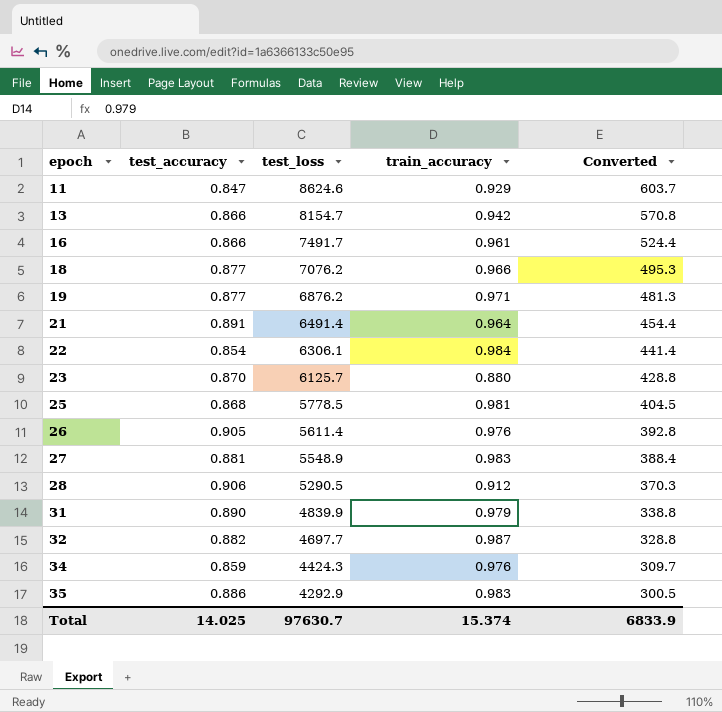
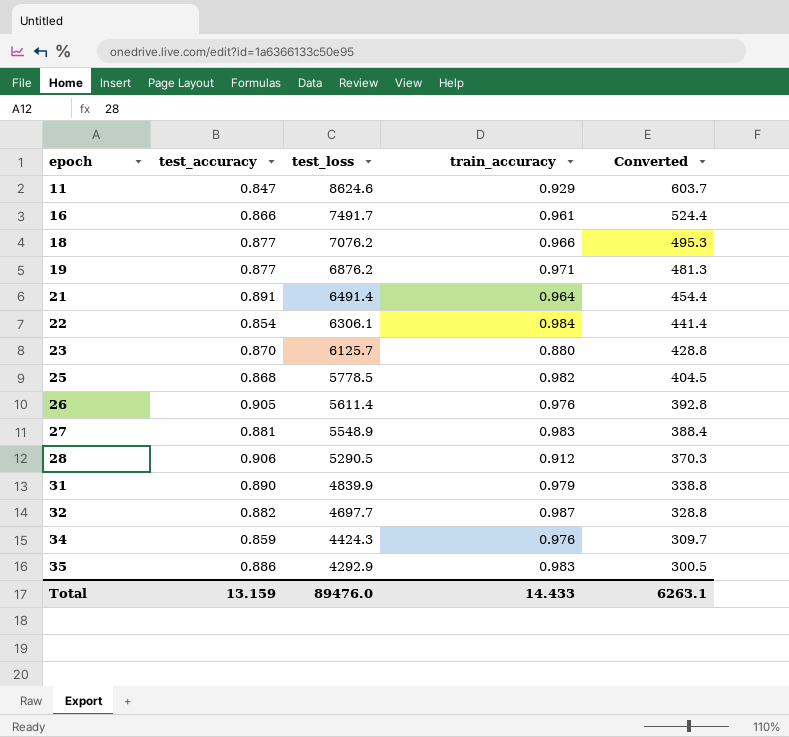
row 13: 0.866 | 8154.7 | 0.942 | 570.8 -> none
25 | train_accuracy: 0.981 -> 0.982
Total | test_accuracy: 14.025 -> 13.159
Total | test_loss: 97630.7 -> 89476.0
Total | train_accuracy: 15.374 -> 14.433
Total | Converted: 6833.9 -> 6263.1

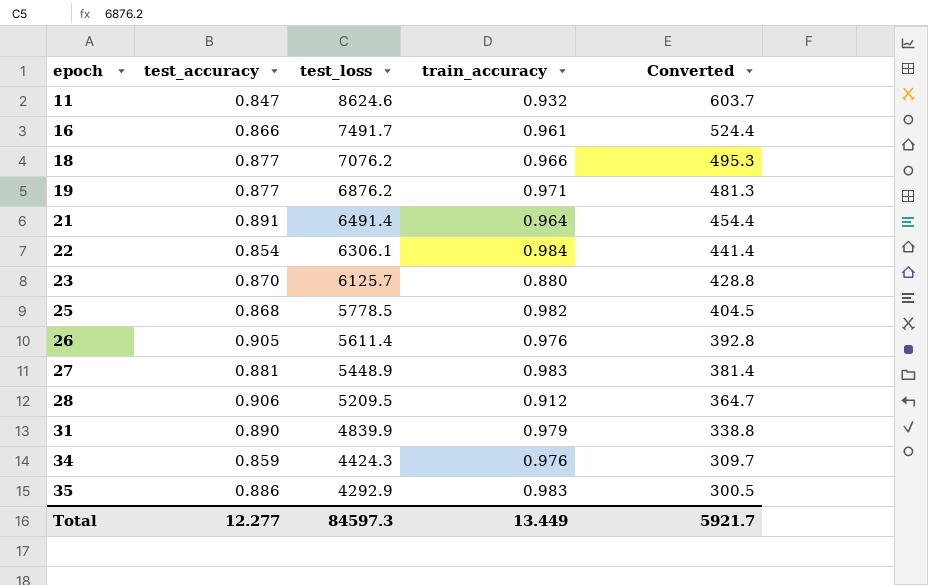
row 32: 0.882 | 4697.7 | 0.987 | 328.8 -> none
11 | train_accuracy: 0.929 -> 0.932
27 | test_loss: 5548.9 -> 5448.9
27 | Converted: 388.4 -> 381.4
28 | test_loss: 5290.5 -> 5209.5
28 | Converted: 370.3 -> 364.7
Total | test_accuracy: 13.159 -> 12.277
Total | test_loss: 89476.0 -> 84597.3
Total | train_accuracy: 14.433 -> 13.449
Total | Converted: 6263.1 -> 5921.7

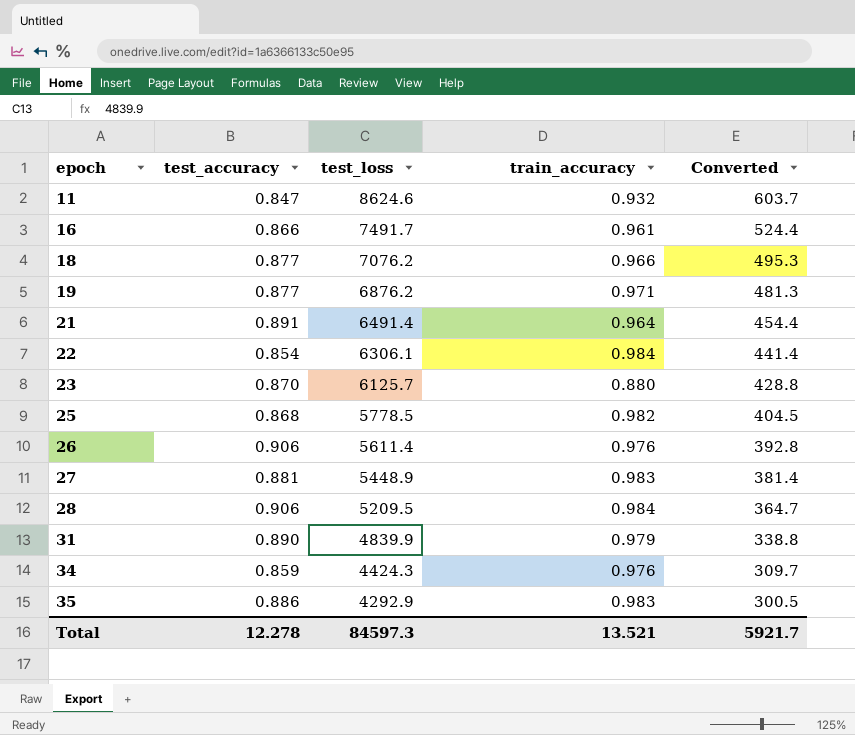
26 | test_accuracy: 0.905 -> 0.906
28 | train_accuracy: 0.912 -> 0.984
Total | test_accuracy: 12.277 -> 12.278
Total | train_accuracy: 13.449 -> 13.521

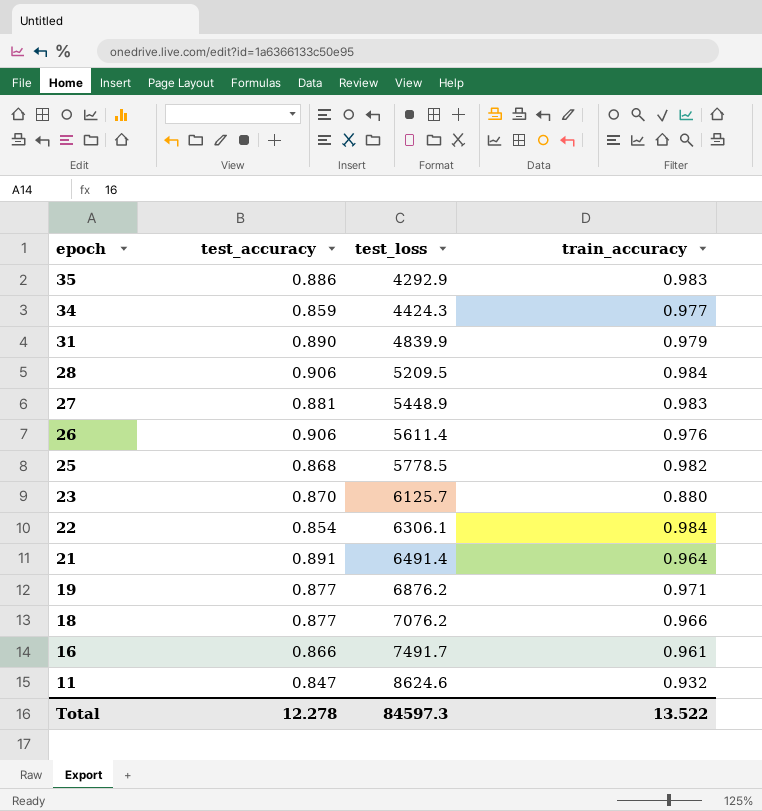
row order: epoch ascending -> epoch descending
column Converted | formula: [test_loss] * 0.07 -> none
34 | train_accuracy: 0.976 -> 0.977
Total | train_accuracy: 13.521 -> 13.522

